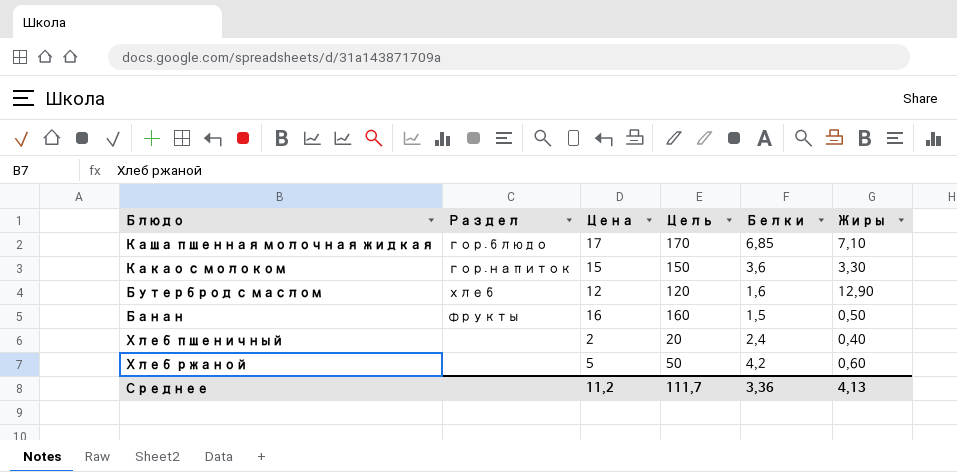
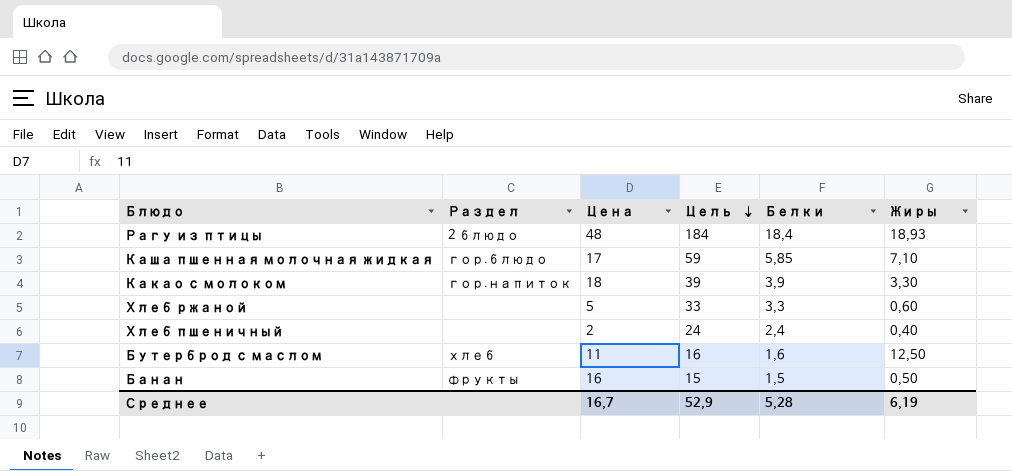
row order: none -> Цель descending
column Цель | formula: [Цена] * 10 -> [Белки] * 10
row Рагу из птицы: none -> 2 блюдо | 48 | 184 | 18,4 | 18,93
Каша пшенная молочная жидкая | Белки: 6,85 -> 5,85
Какао с молоком | Цена: 15 -> 18
Какао с молоком | Белки: 3,6 -> 3,9
Хлеб ржаной | Белки: 4,2 -> 3,3
Бутерброд с маслом | Цена: 12 -> 11
Бутерброд с маслом | Жиры: 12,90 -> 12,50
Среднее | Цена: 11,2 -> 16,7
Среднее | Цель: 111,7 -> 52,9
Среднее | Белки: 3,36 -> 5,28
Среднее | Жиры: 4,13 -> 6,19

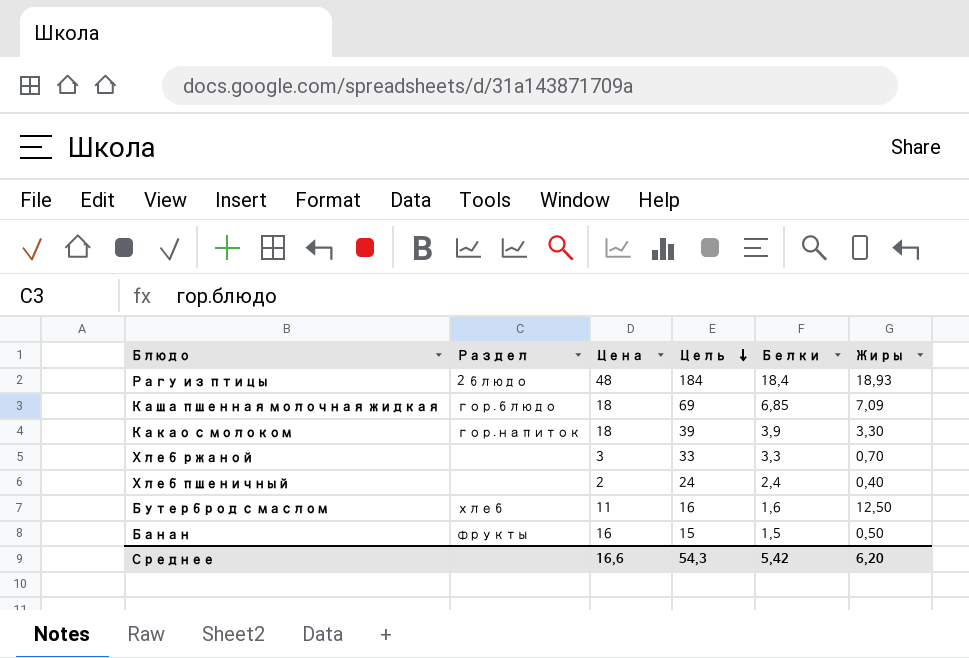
Каша пшенная молочная жидкая | Цена: 17 -> 18
Каша пшенная молочная жидкая | Цель: 59 -> 69
Каша пшенная молочная жидкая | Белки: 5,85 -> 6,85
Каша пшенная молочная жидкая | Жиры: 7,10 -> 7,09
Хлеб ржаной | Цена: 5 -> 3
Хлеб ржаной | Жиры: 0,60 -> 0,70
Среднее | Цена: 16,7 -> 16,6
Среднее | Цель: 52,9 -> 54,3
Среднее | Белки: 5,28 -> 5,42
Среднее | Жиры: 6,19 -> 6,20

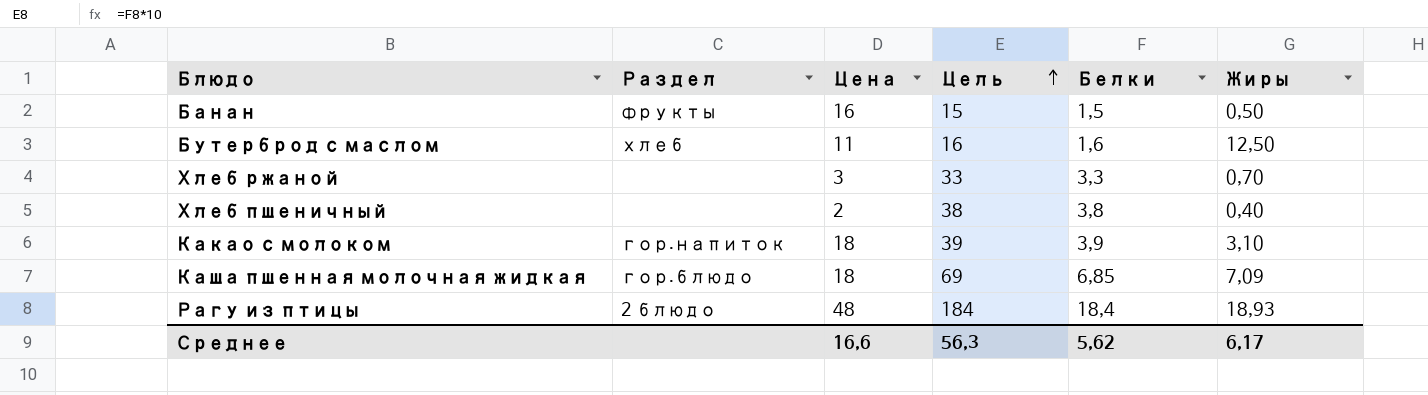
row order: Цель descending -> Цель ascending
Хлеб пшеничный | Цель: 24 -> 38
Хлеб пшеничный | Белки: 2,4 -> 3,8
Какао с молоком | Жиры: 3,30 -> 3,10
Среднее | Цель: 54,3 -> 56,3
Среднее | Белки: 5,42 -> 5,62
Среднее | Жиры: 6,20 -> 6,17

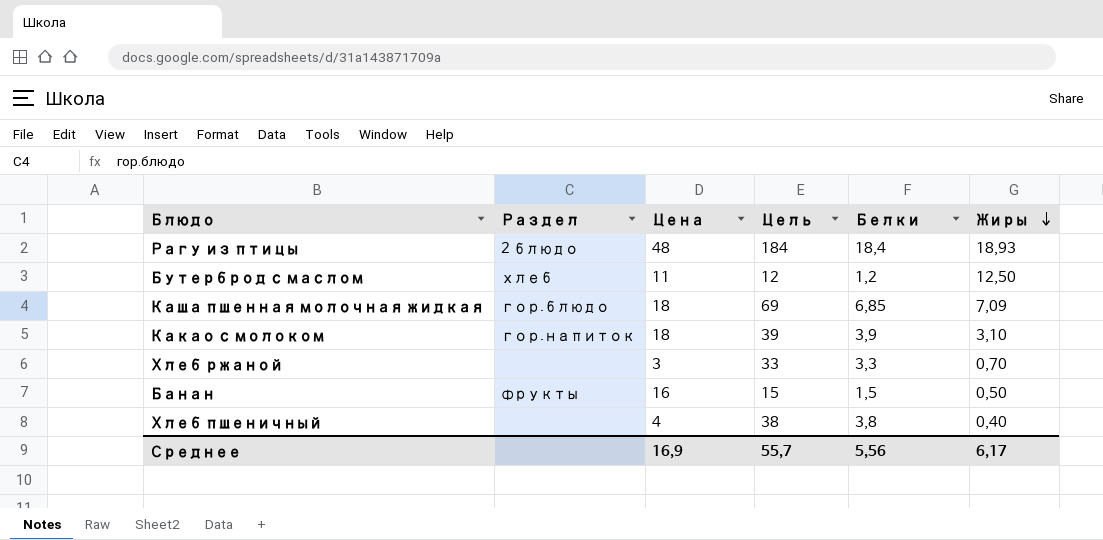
row order: Цель ascending -> Жиры descending
Бутерброд с маслом | Цель: 16 -> 12
Бутерброд с маслом | Белки: 1,6 -> 1,2
Хлеб пшеничный | Цена: 2 -> 4
Среднее | Цена: 16,6 -> 16,9
Среднее | Цель: 56,3 -> 55,7
Среднее | Белки: 5,62 -> 5,56

